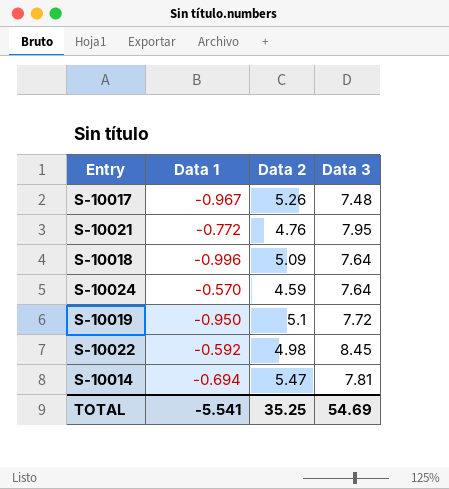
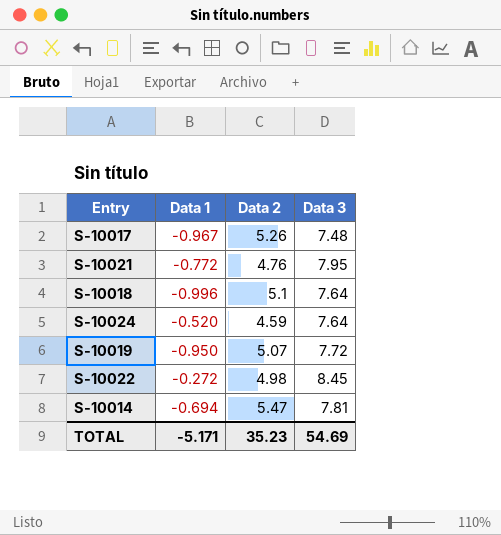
S-10018 | Data 2: 5.09 -> 5.1
S-10024 | Data 1: -0.570 -> -0.520
S-10019 | Data 2: 5.1 -> 5.07
S-10022 | Data 1: -0.592 -> -0.272
TOTAL | Data 1: -5.541 -> -5.171
TOTAL | Data 2: 35.25 -> 35.23

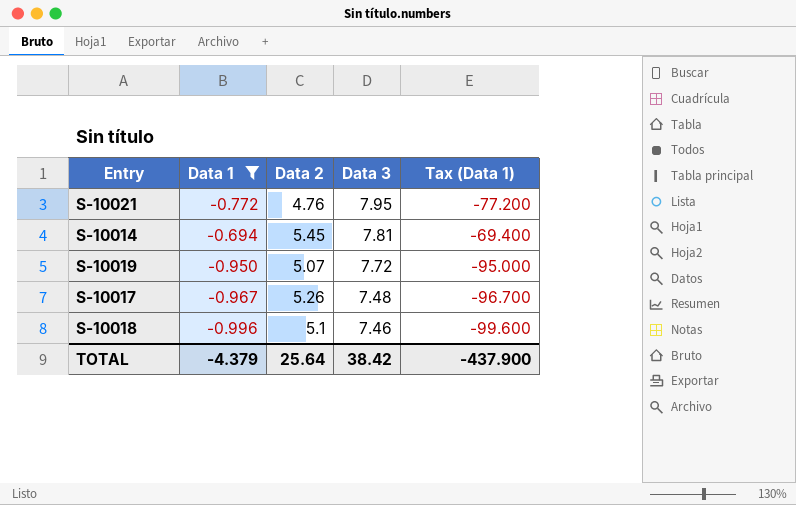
filter: none -> Data 1 <= -0.694
row order: none -> Data 3 descending
column Tax (Data 1) | formula: none -> [Data 1] * 100
S-10014 | Data 2: 5.47 -> 5.45
S-10018 | Data 3: 7.64 -> 7.46
TOTAL | Data 1: -5.171 -> -4.379
TOTAL | Data 2: 35.23 -> 25.64
TOTAL | Data 3: 54.69 -> 38.42

